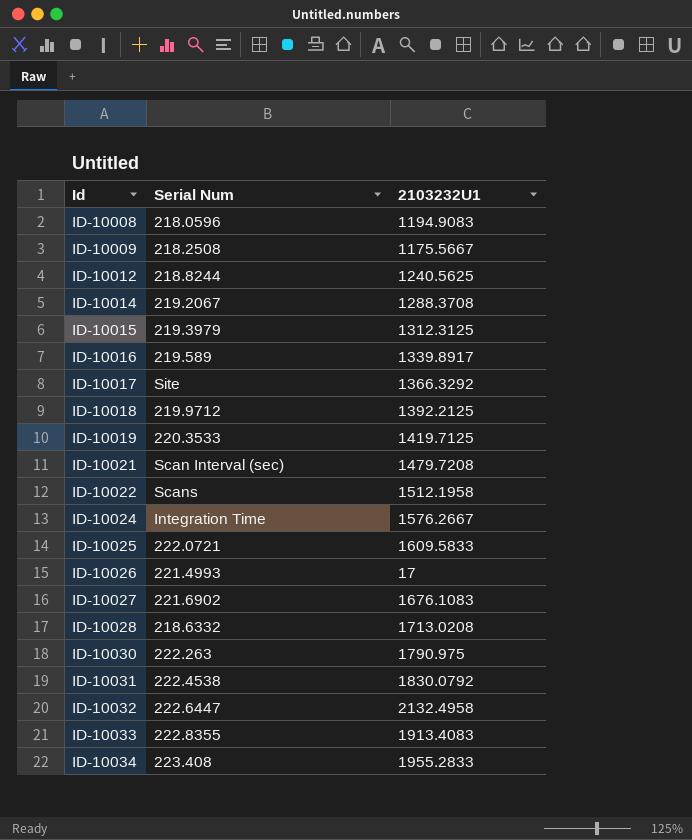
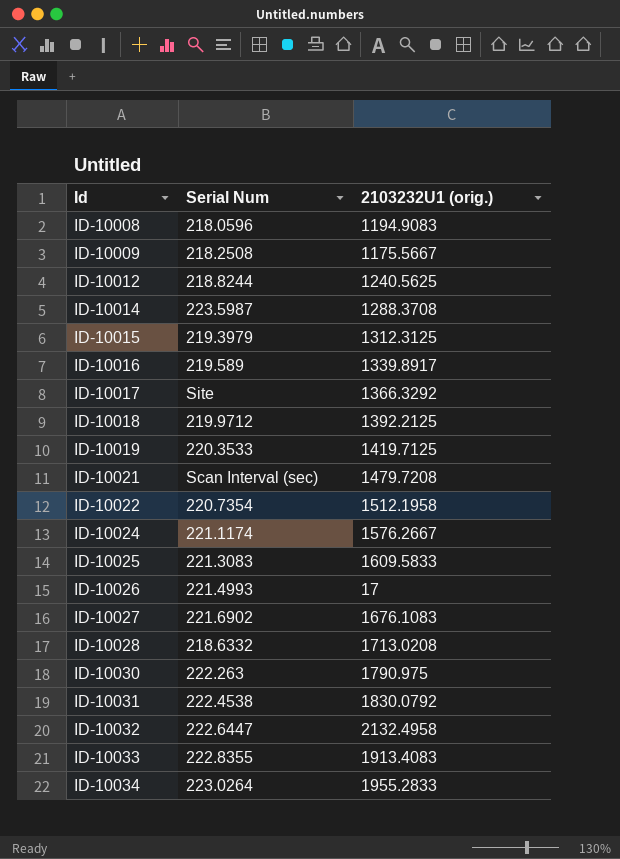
column name: 2103232U1 -> 2103232U1 (orig.)
ID-10014 | Serial Num: 219.2067 -> 223.5987
ID-10022 | Serial Num: Scans -> 220.7354
ID-10024 | Serial Num: Integration Time -> 221.1174
ID-10025 | Serial Num: 222.0721 -> 221.3083
ID-10034 | Serial Num: 223.408 -> 223.0264

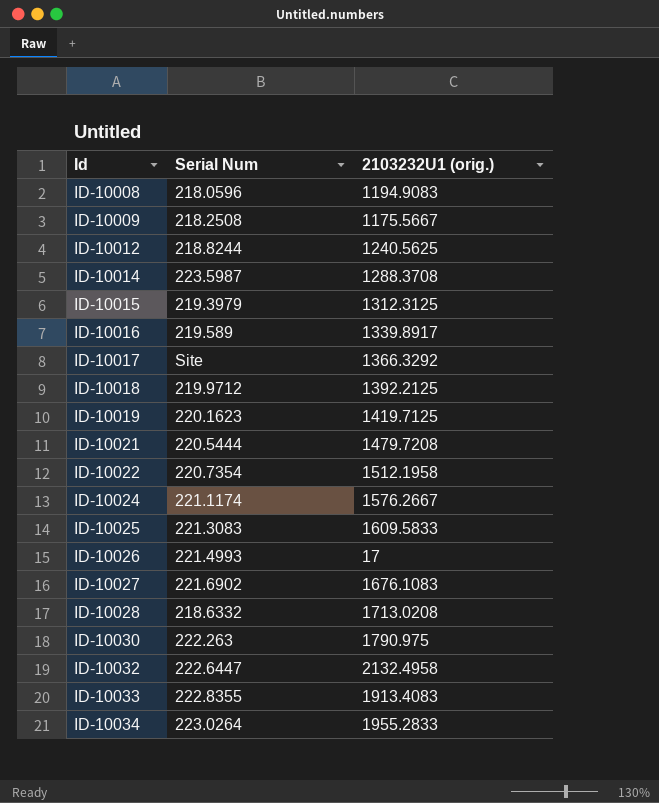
row ID-10031: 222.4538 | 1830.0792 -> none
ID-10019 | Serial Num: 220.3533 -> 220.1623
ID-10021 | Serial Num: Scan Interval (sec) -> 220.5444

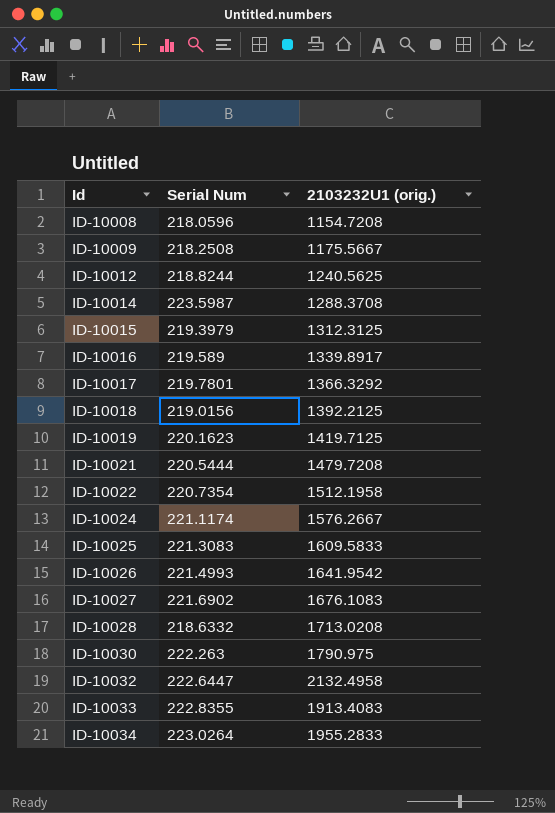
ID-10008 | 2103232U1 (orig.): 1194.9083 -> 1154.7208
ID-10017 | Serial Num: Site -> 219.7801
ID-10018 | Serial Num: 219.9712 -> 219.0156
ID-10026 | 2103232U1 (orig.): 17 -> 1641.9542

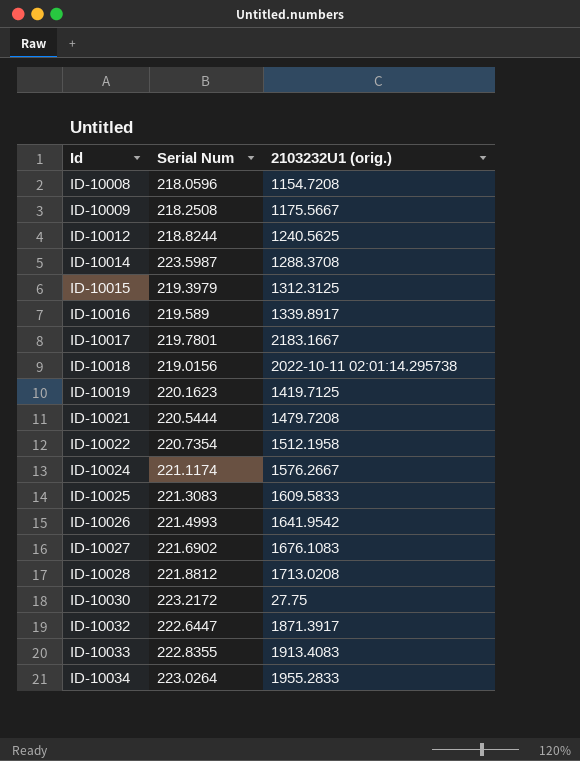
ID-10017 | 2103232U1 (orig.): 1366.3292 -> 2183.1667
ID-10018 | 2103232U1 (orig.): 1392.2125 -> 2022-10-11 02:01:14.295738
ID-10028 | Serial Num: 218.6332 -> 221.8812
ID-10030 | Serial Num: 222.263 -> 223.2172
ID-10030 | 2103232U1 (orig.): 1790.975 -> 27.75
ID-10032 | 2103232U1 (orig.): 2132.4958 -> 1871.3917

